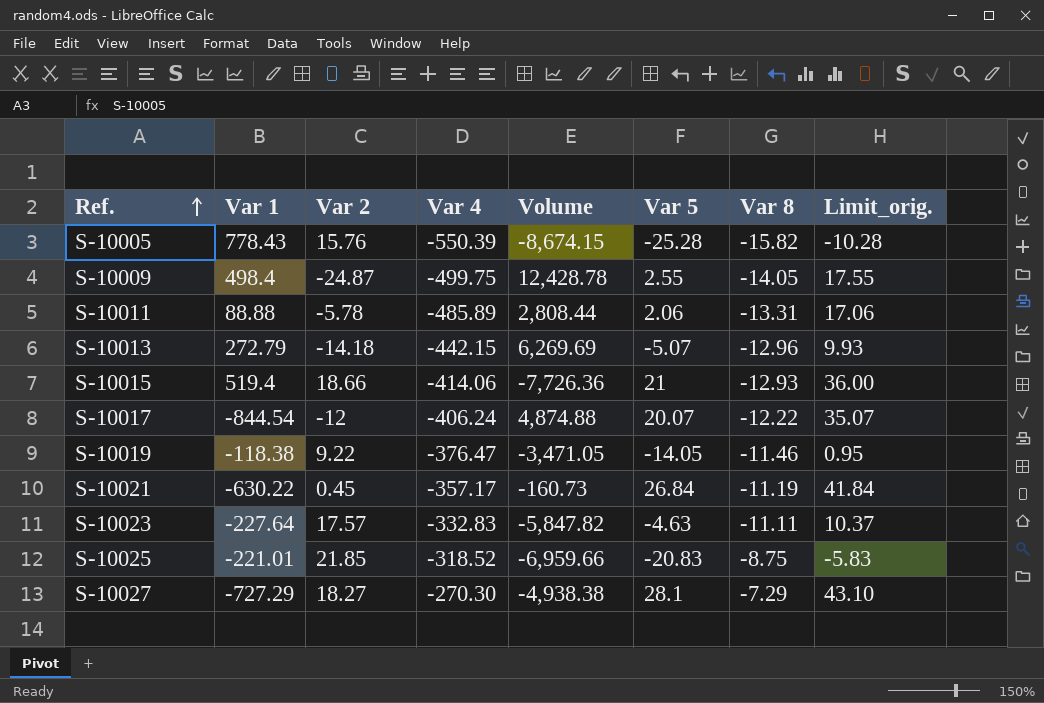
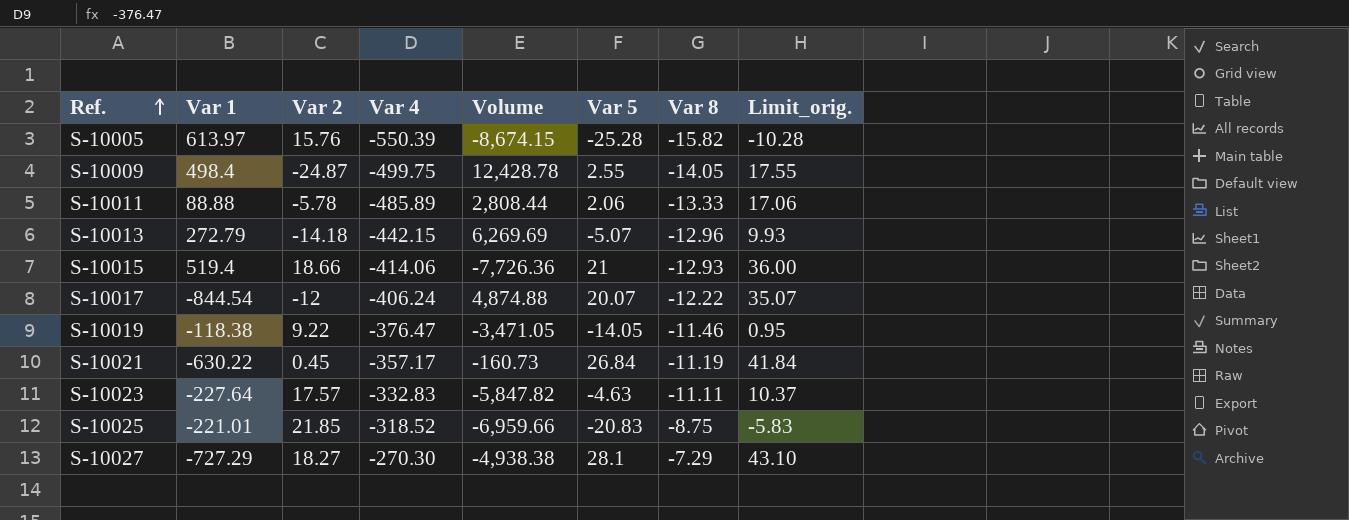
S-10005 | Var 1: 778.43 -> 613.97
S-10011 | Var 8: -13.31 -> -13.33

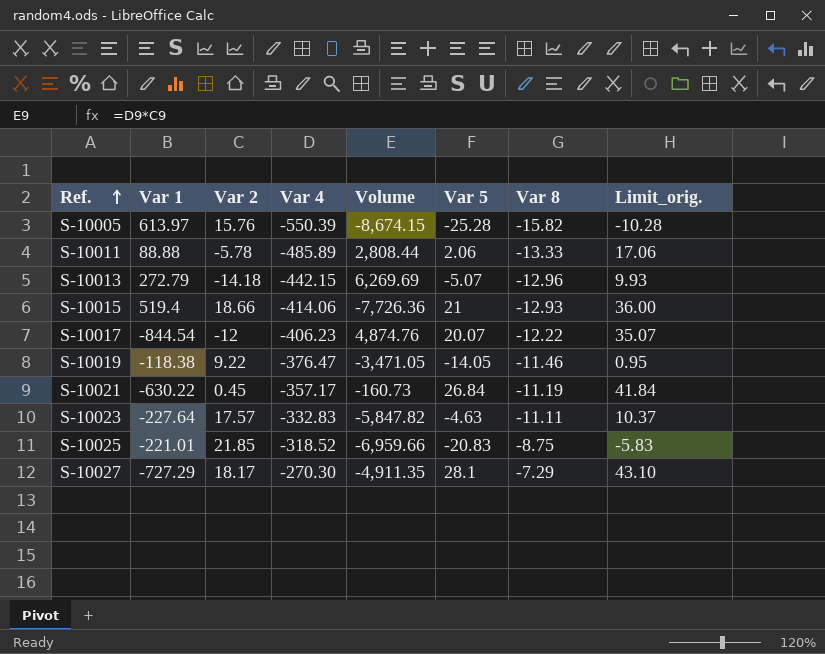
row S-10009: 498.4 | -24.87 | -499.75 | 12,428.78 | 2.55 | -14.05 | 17.55 -> none
S-10017 | Var 4: -406.24 -> -406.23
S-10017 | Volume: 4,874.88 -> 4,874.76
S-10027 | Var 2: 18.27 -> 18.17
S-10027 | Volume: -4,938.38 -> -4,911.35

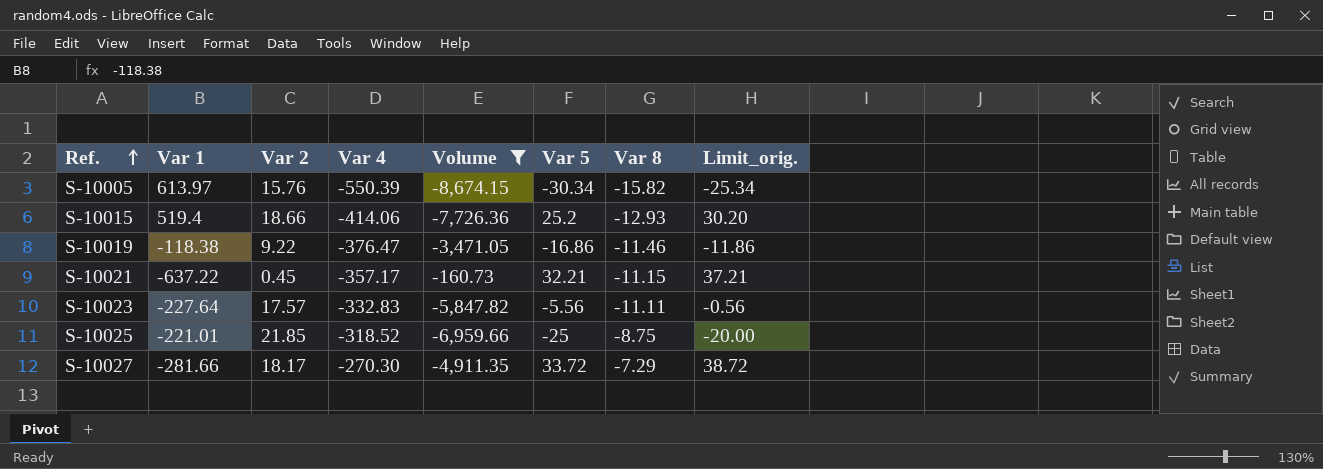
filter: none -> Volume <= -160.73
column Limit_orig. | formula: [Var 5] + 15 -> [Var 5] + 5
S-10005 | Var 5: -25.28 -> -30.34
S-10015 | Var 5: 21 -> 25.2
S-10019 | Var 5: -14.05 -> -16.86
S-10021 | Var 1: -630.22 -> -637.22
S-10021 | Var 5: 26.84 -> 32.21
S-10021 | Var 8: -11.19 -> -11.15
S-10023 | Var 5: -4.63 -> -5.56
S-10025 | Var 5: -20.83 -> -25
S-10027 | Var 1: -727.29 -> -281.66
S-10027 | Var 5: 28.1 -> 33.72

